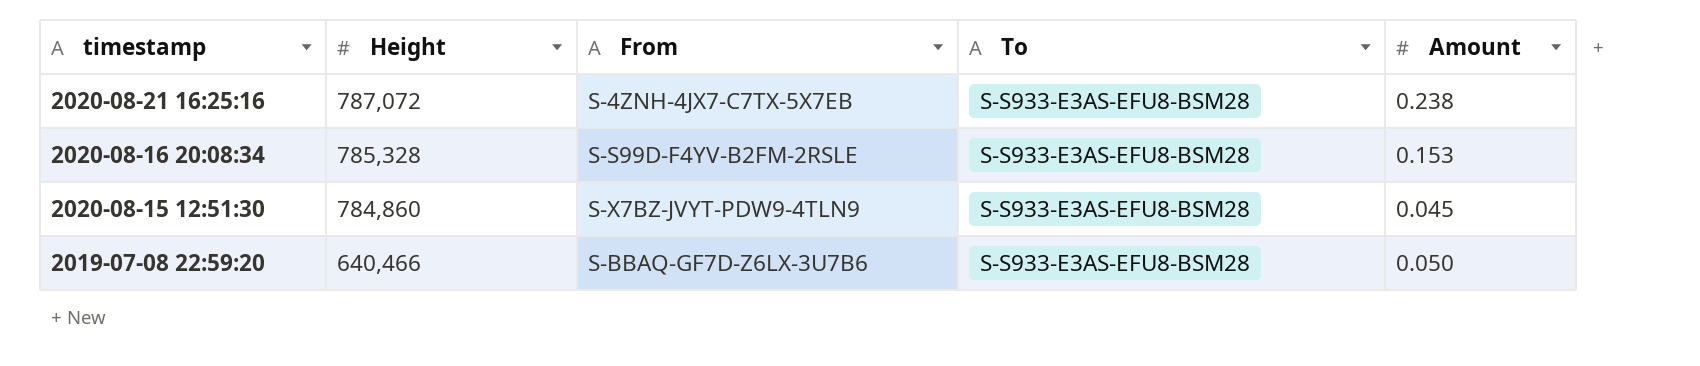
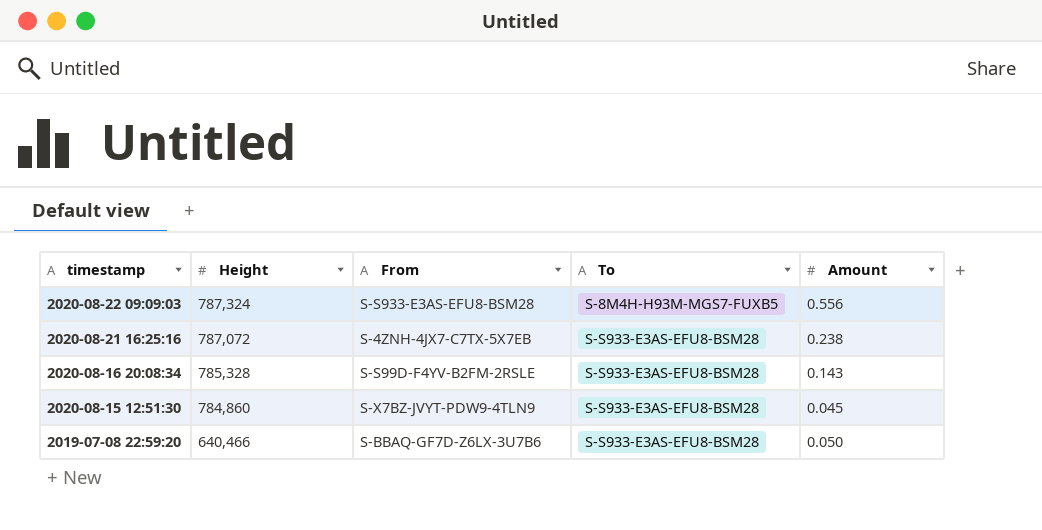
row 2020-08-22 09:09:03: none -> 787,324 | S-S933-E3AS-EFU8-BSM28 | S-8M4H-H93M-MGS7-FUXB5 | 0.556
2020-08-16 20:08:34 | Amount: 0.153 -> 0.143

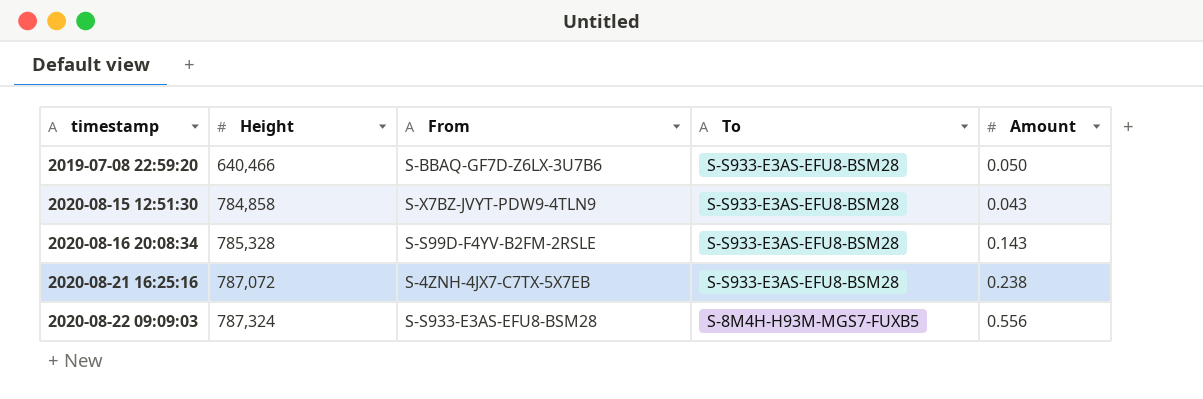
row order: timestamp descending -> timestamp ascending
2020-08-15 12:51:30 | Height: 784,860 -> 784,858
2020-08-15 12:51:30 | Amount: 0.045 -> 0.043

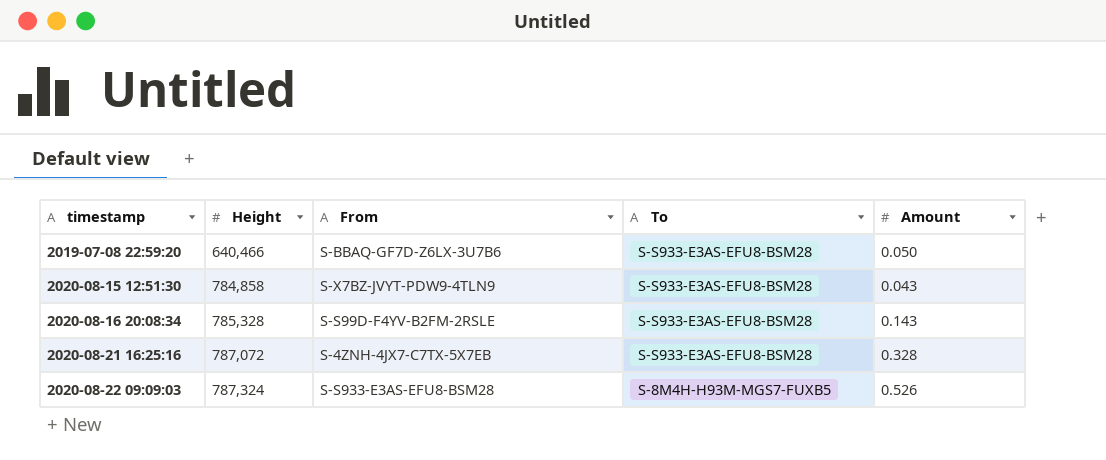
2020-08-21 16:25:16 | Amount: 0.238 -> 0.328
2020-08-22 09:09:03 | Amount: 0.556 -> 0.526

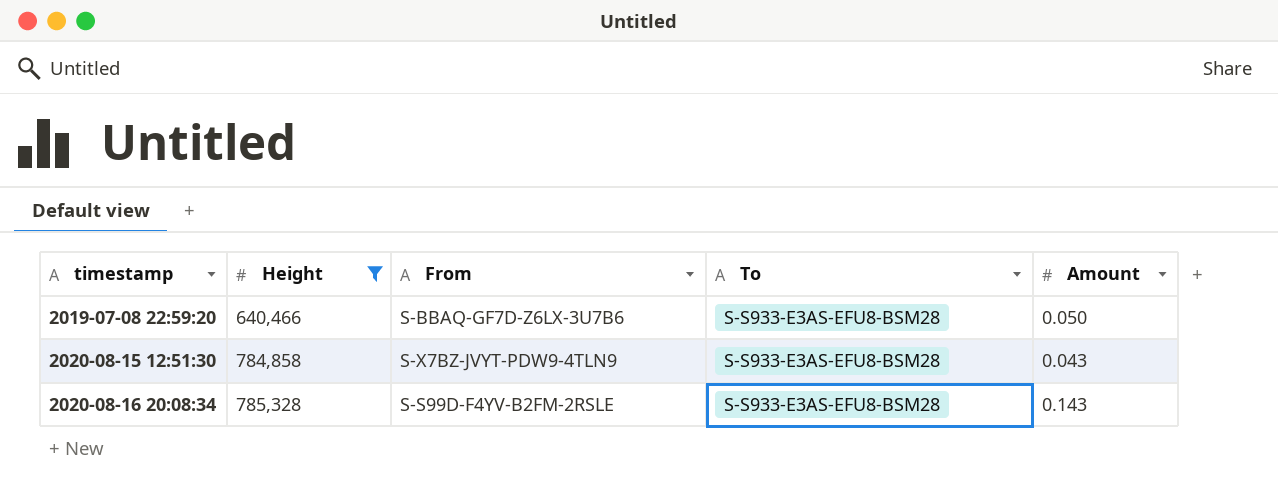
filter: none -> Height <= 785,328

